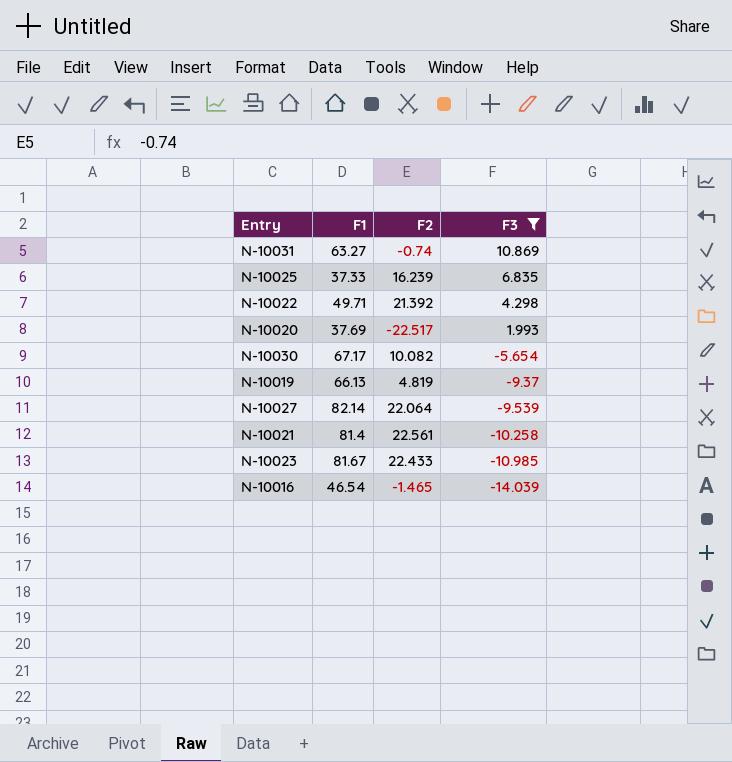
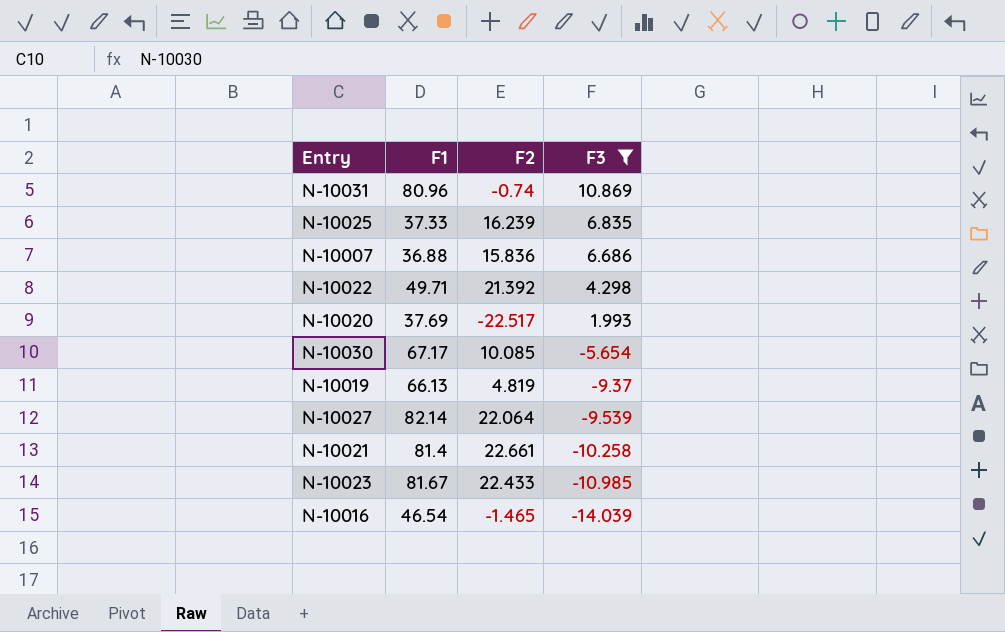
N-10031 | F1: 63.27 -> 80.96
row N-10007: none -> 36.88 | 15.836 | 6.686
N-10030 | F2: 10.082 -> 10.085
N-10021 | F2: 22.561 -> 22.661

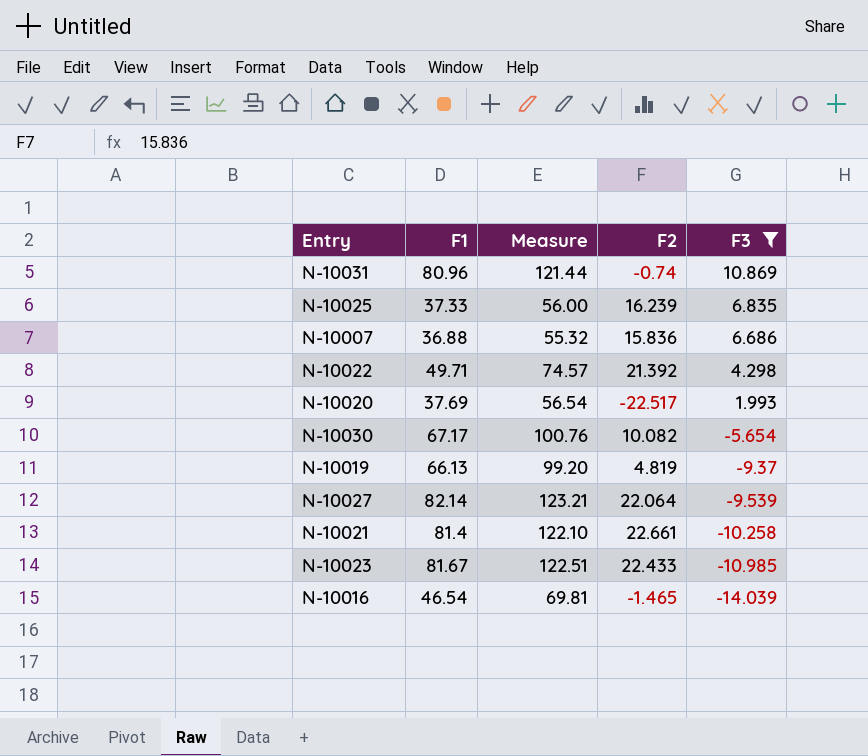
column Measure | formula: none -> [F1] * 1.5
N-10030 | F2: 10.085 -> 10.082

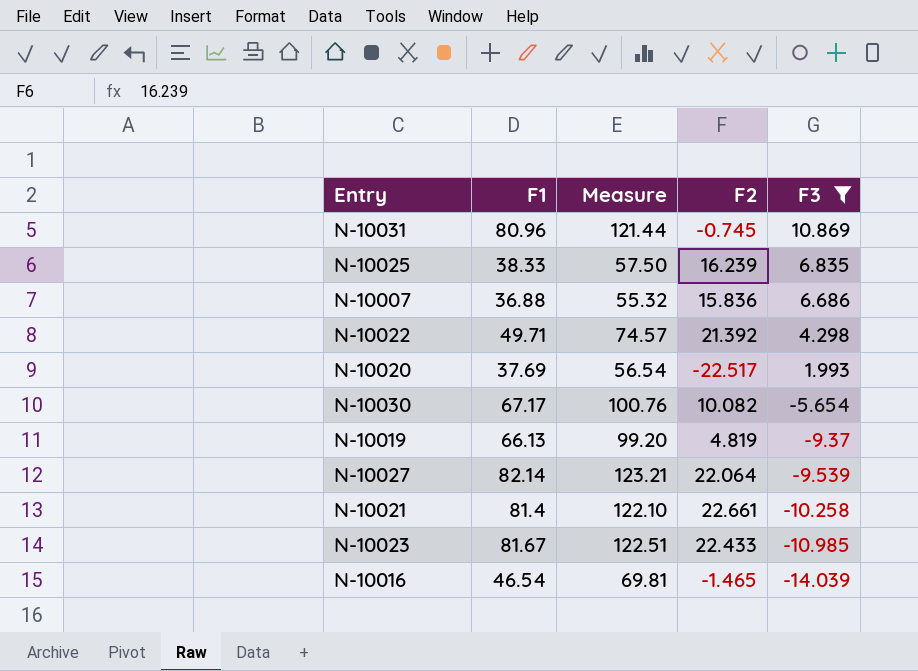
N-10031 | F2: -0.74 -> -0.745
N-10025 | F1: 37.33 -> 38.33
N-10025 | Measure: 56.00 -> 57.50

